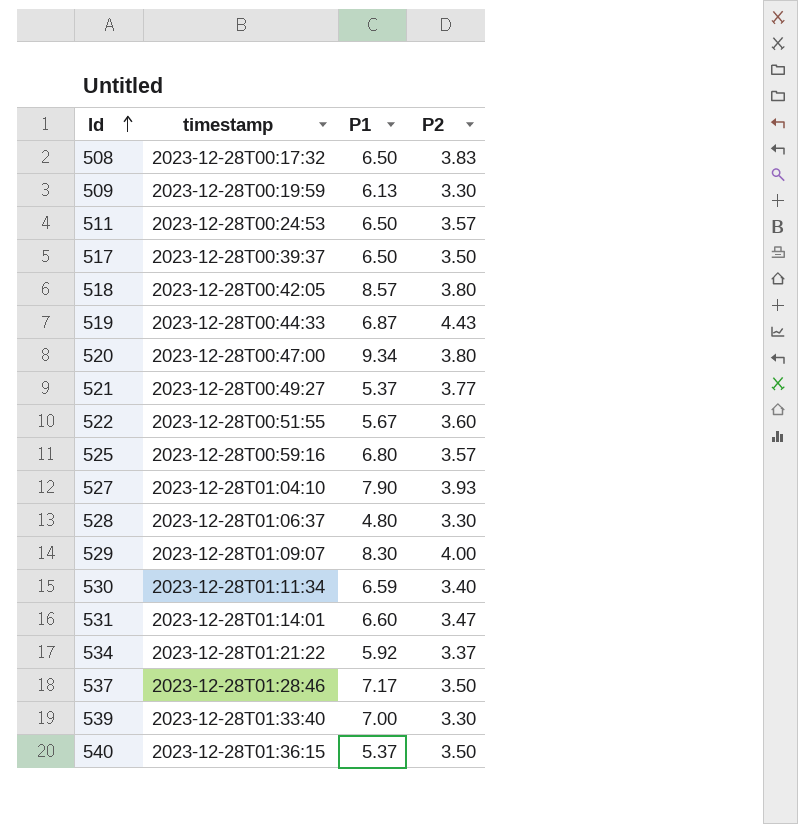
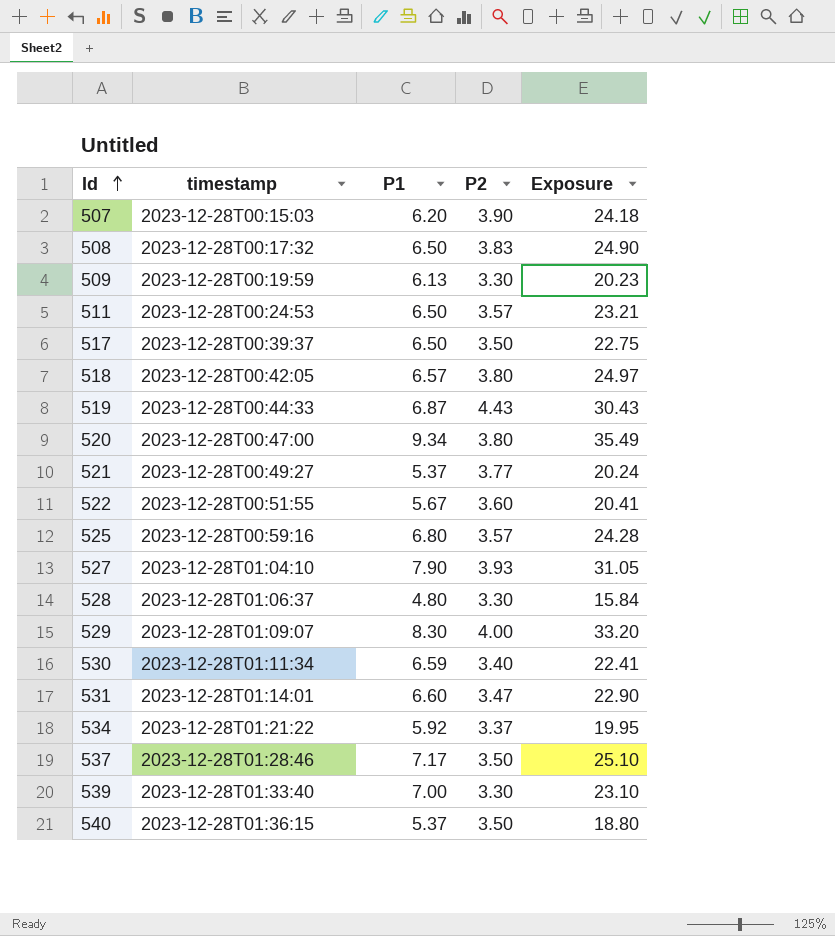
column Exposure | formula: none -> [P1] * [P2]
row 507: none -> 2023-12-28T00:15:03 | 6.20 | 3.90 | 24.18
518 | P1: 8.57 -> 6.57

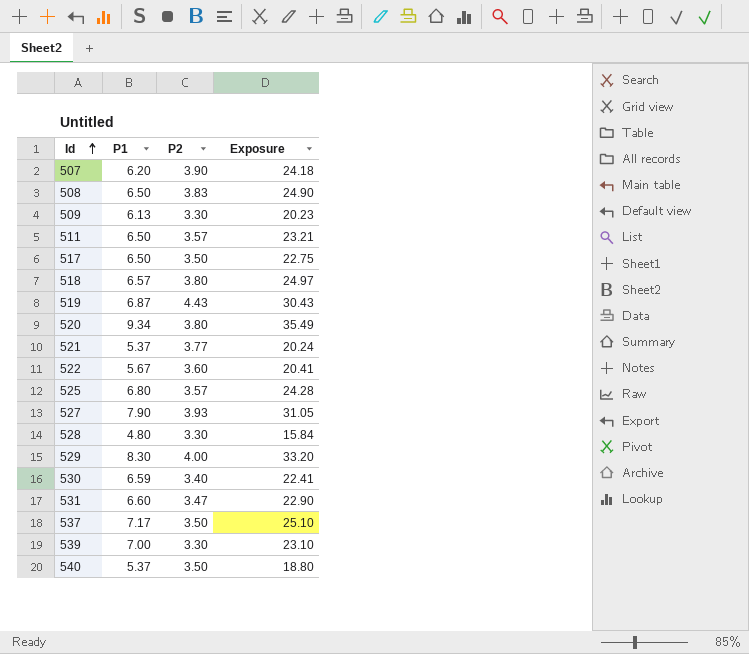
column timestamp | position: 2 -> none
row 534: 2023-12-28T01:21:22 | 5.92 | 3.37 | 19.95 -> none

